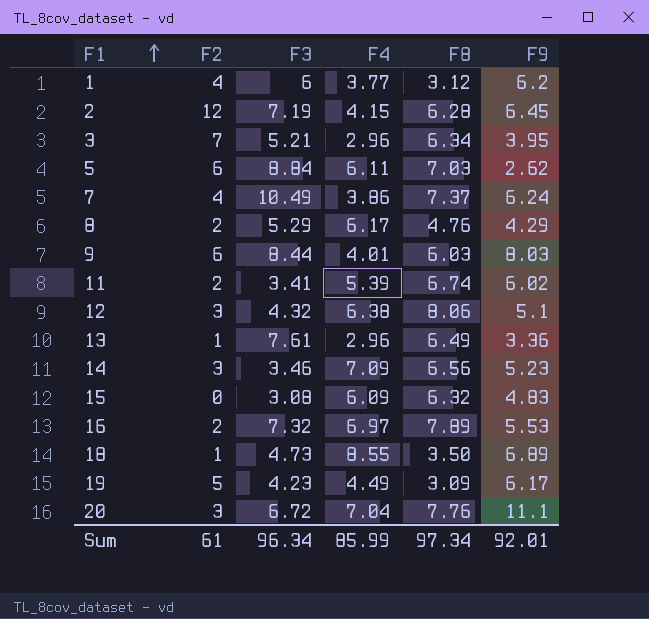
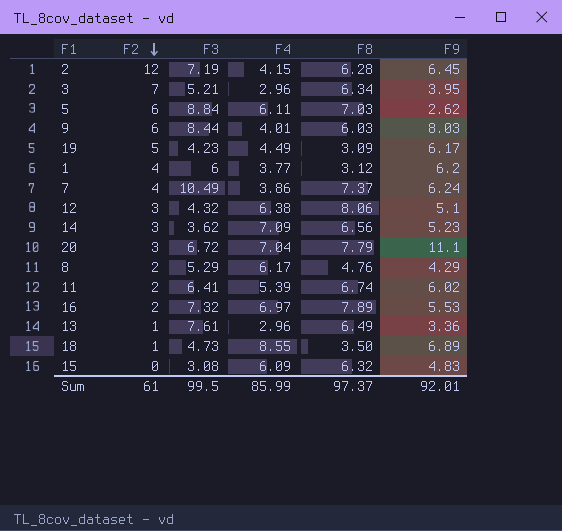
row order: F1 ascending -> F2 descending
14 | F3: 3.46 -> 3.62
20 | F8: 7.76 -> 7.79
11 | F3: 3.41 -> 6.41
Sum | F3: 96.34 -> 99.5
Sum | F8: 97.34 -> 97.37

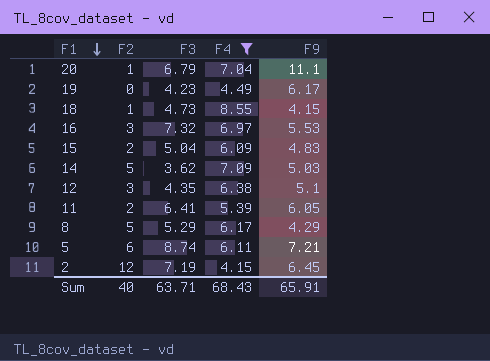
filter: none -> F4 >= 4.15
row order: F2 descending -> F1 descending
column F8 | position: 5 -> none
20 | F2: 3 -> 1
20 | F3: 6.72 -> 6.79
19 | F2: 5 -> 0
18 | F9: 6.89 -> 4.15
16 | F2: 2 -> 3
15 | F2: 0 -> 2
15 | F3: 3.08 -> 5.04
14 | F2: 3 -> 5
14 | F9: 5.23 -> 5.03
12 | F3: 4.32 -> 4.35
11 | F9: 6.02 -> 6.05
8 | F2: 2 -> 5
5 | F3: 8.84 -> 8.74
5 | F9: 2.62 -> 7.21
Sum | F2: 61 -> 40
Sum | F3: 99.5 -> 63.71
Sum | F4: 85.99 -> 68.43
Sum | F9: 92.01 -> 65.91

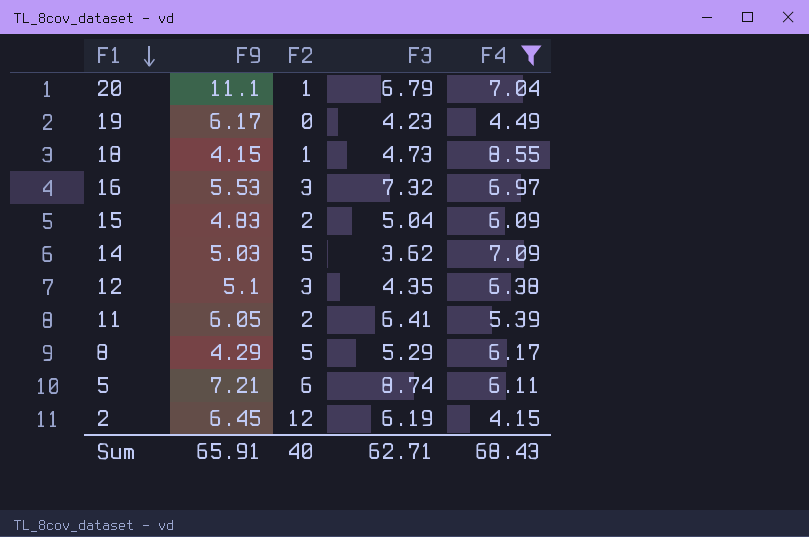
column F9 | position: 5 -> 2
2 | F3: 7.19 -> 6.19
Sum | F3: 63.71 -> 62.71

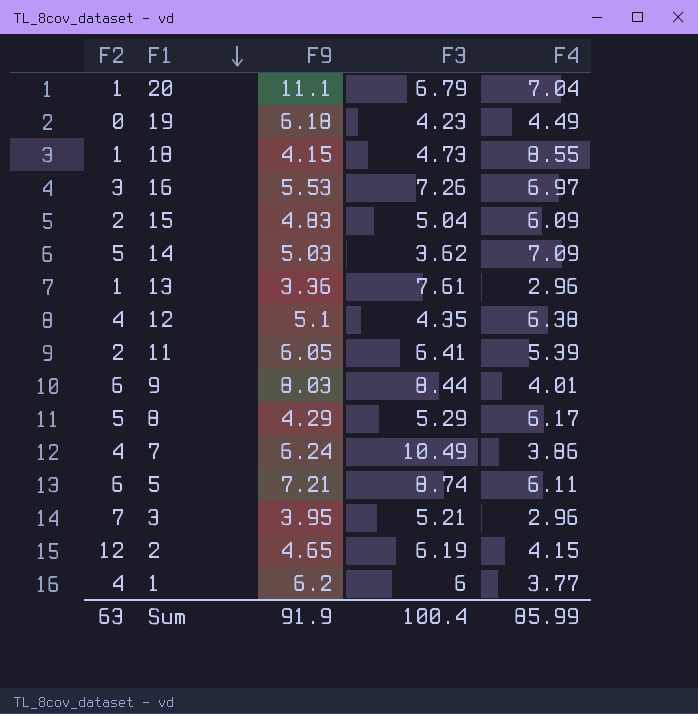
filter: F4 >= 4.15 -> none
column F2 | position: 3 -> 1
19 | F9: 6.17 -> 6.18
16 | F3: 7.32 -> 7.26
12 | F2: 3 -> 4
2 | F9: 6.45 -> 4.65
Sum | F2: 40 -> 63
Sum | F9: 65.91 -> 91.9
Sum | F3: 62.71 -> 100.4
Sum | F4: 68.43 -> 85.99

